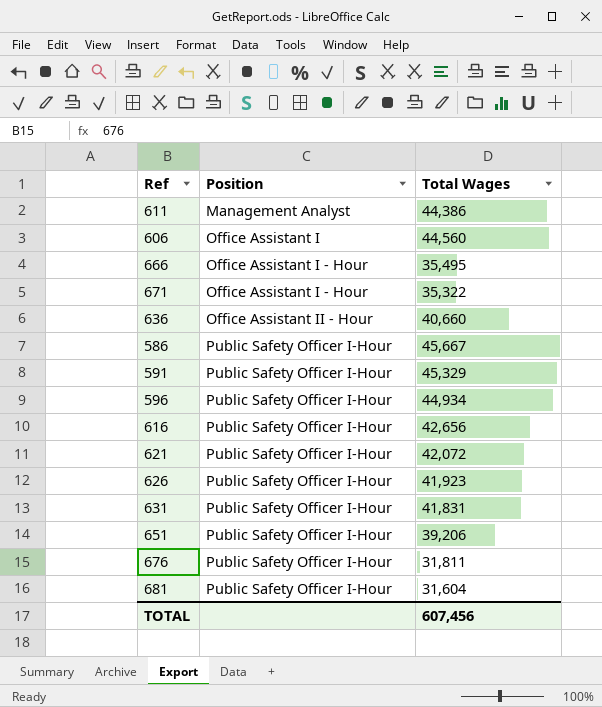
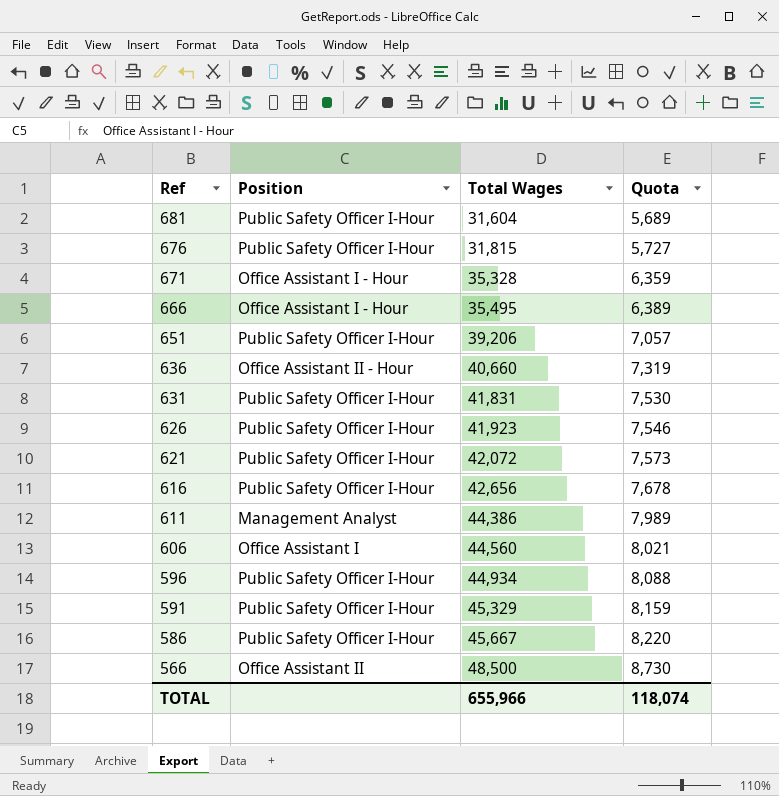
row order: Position ascending -> Ref descending
column Quota | formula: none -> [Total Wages] * 0.18
676 | Total Wages: 31,811 -> 31,815
671 | Total Wages: 35,322 -> 35,328
row 566: none -> Office Assistant II | 48,500 | 8,730
TOTAL | Total Wages: 607,456 -> 655,966

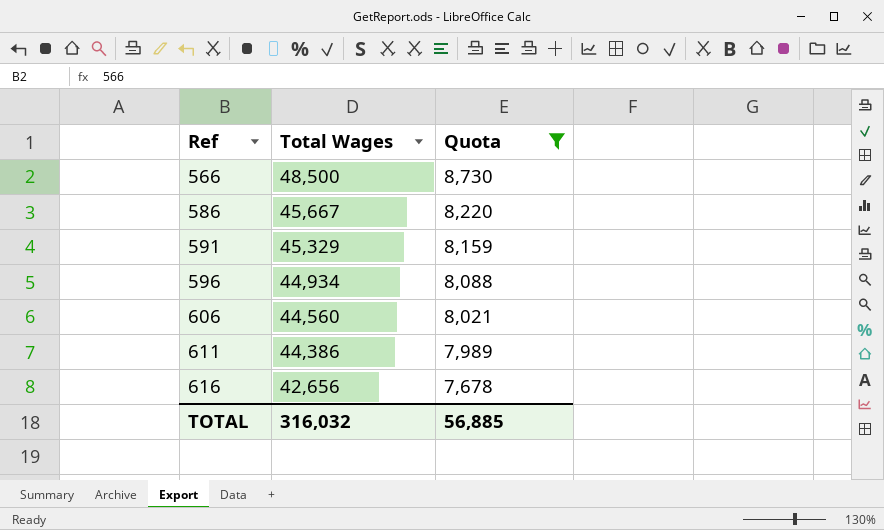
filter: none -> Quota >= 7,678
row order: Ref descending -> Ref ascending
column Position | position: 2 -> none
TOTAL | Total Wages: 655,966 -> 316,032
TOTAL | Quota: 118,074 -> 56,885

